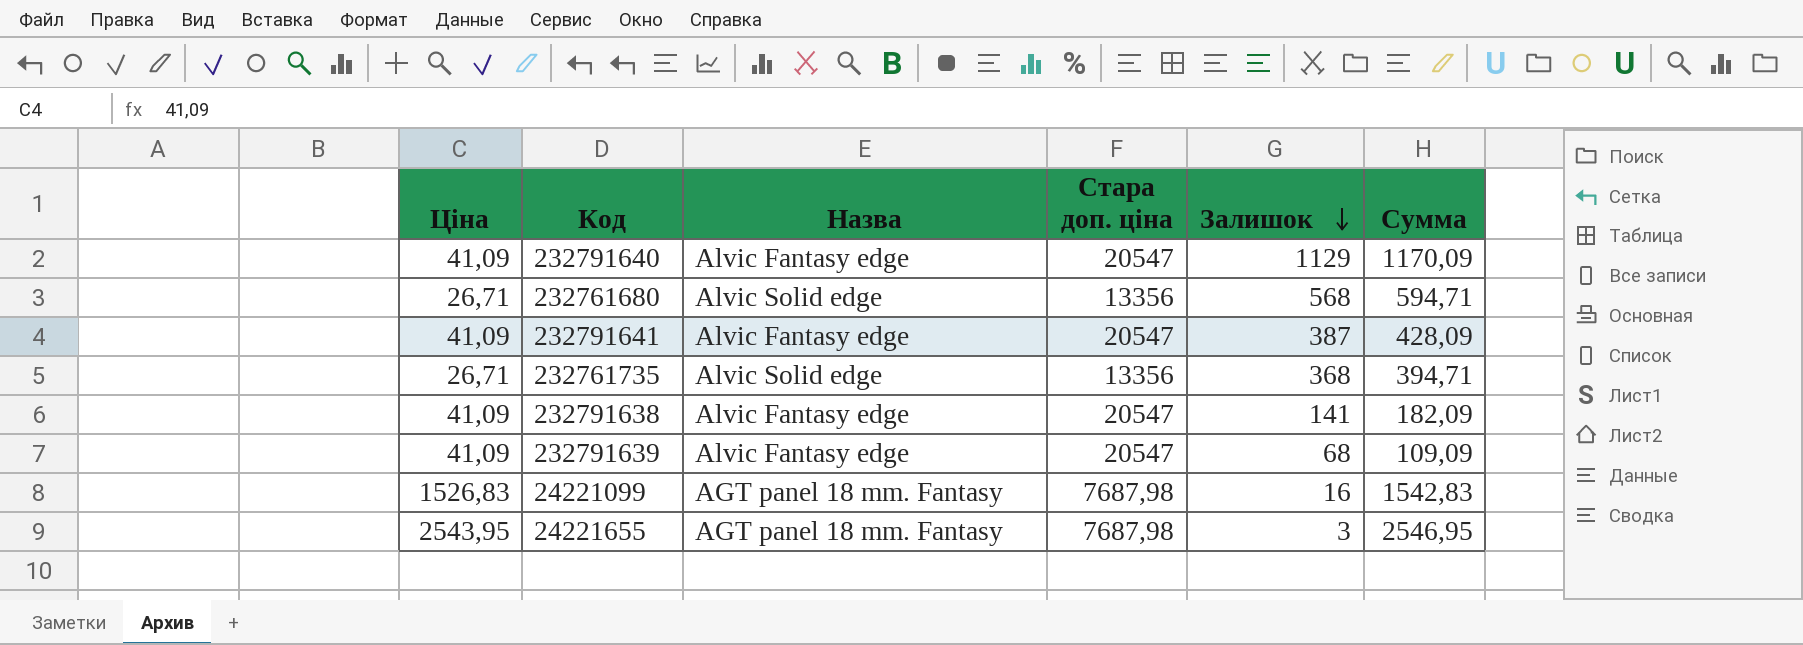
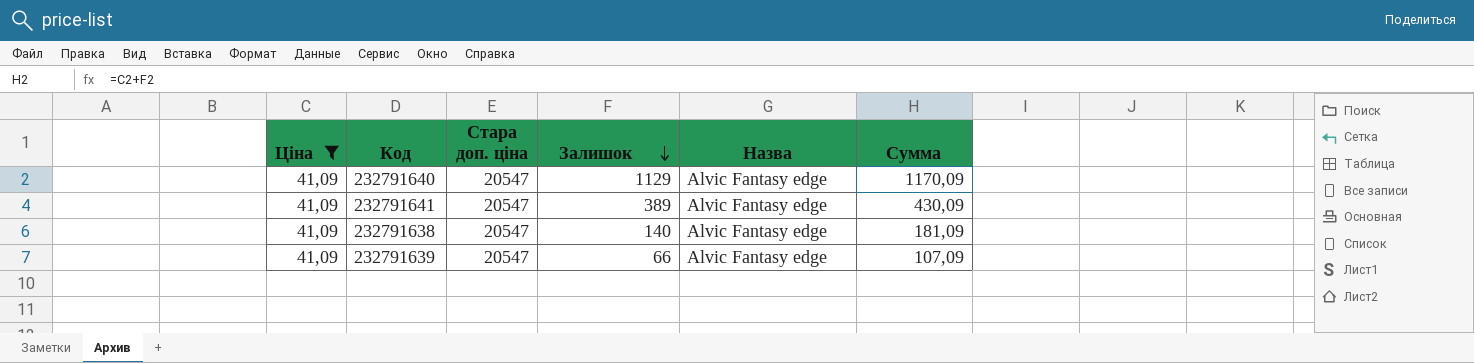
filter: none -> Ціна = 41,09
column Назва | position: 3 -> 5
232791641 | Залишок: 387 -> 389
232791641 | Сумма: 428,09 -> 430,09
232791638 | Залишок: 141 -> 140
232791638 | Сумма: 182,09 -> 181,09
232791639 | Залишок: 68 -> 66
232791639 | Сумма: 109,09 -> 107,09

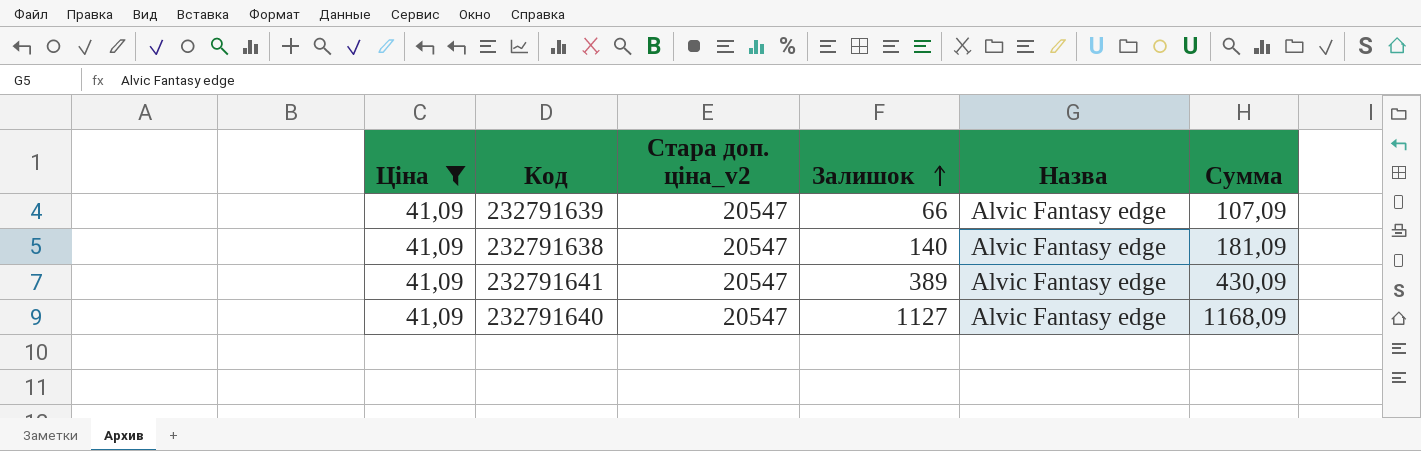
row order: Залишок descending -> Залишок ascending
column name: Стара доп. ціна -> Стара доп. ціна_v2
232791640 | Залишок: 1129 -> 1127
232791640 | Сумма: 1170,09 -> 1168,09

